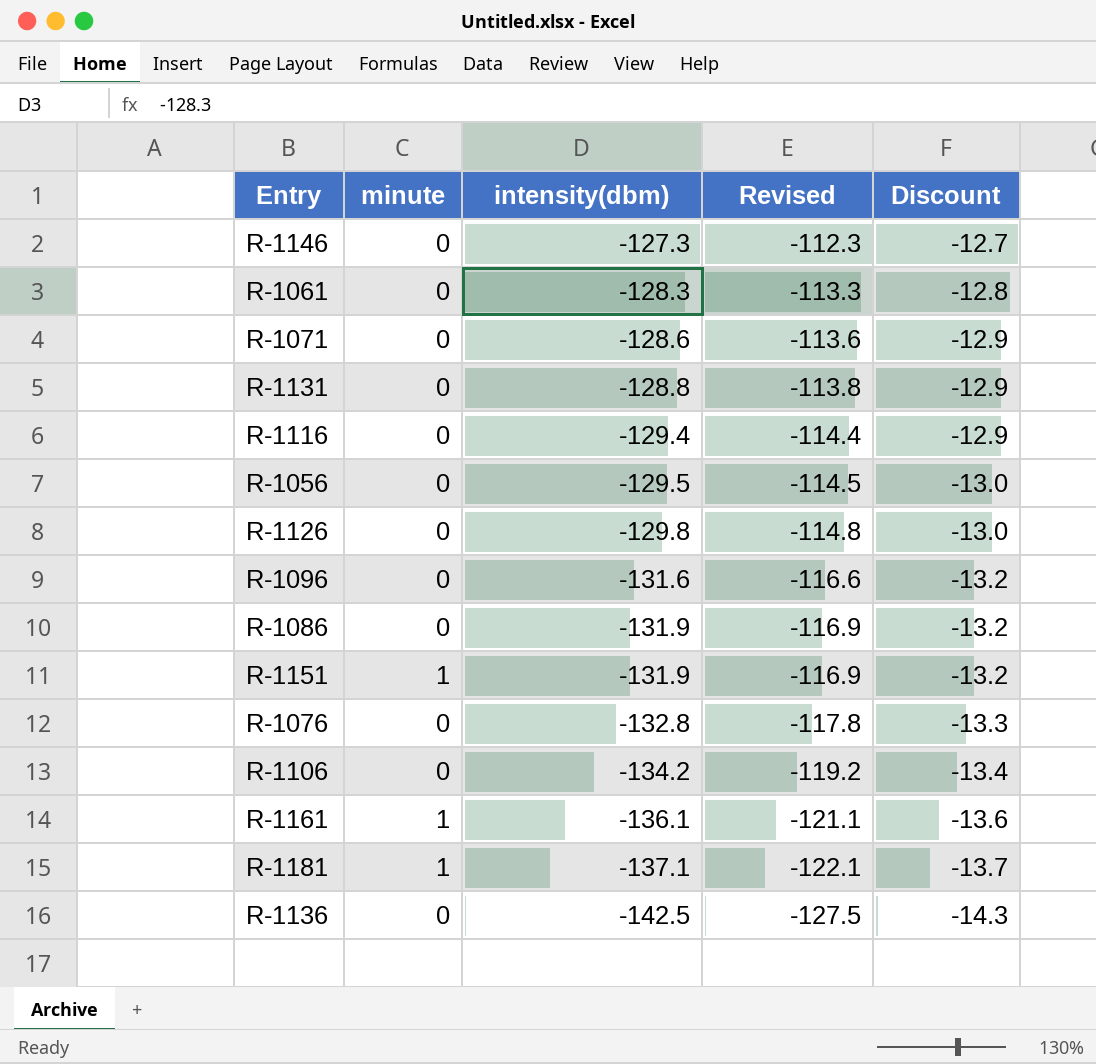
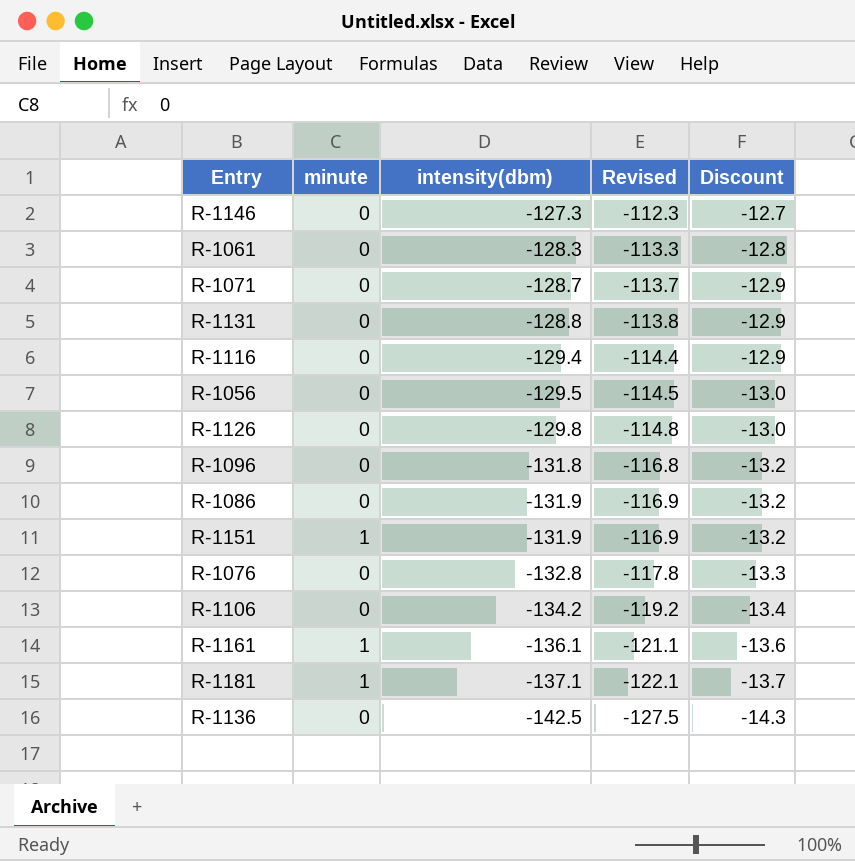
R-1071 | intensity(dbm): -128.6 -> -128.7
R-1071 | Revised: -113.6 -> -113.7
R-1096 | intensity(dbm): -131.6 -> -131.8
R-1096 | Revised: -116.6 -> -116.8

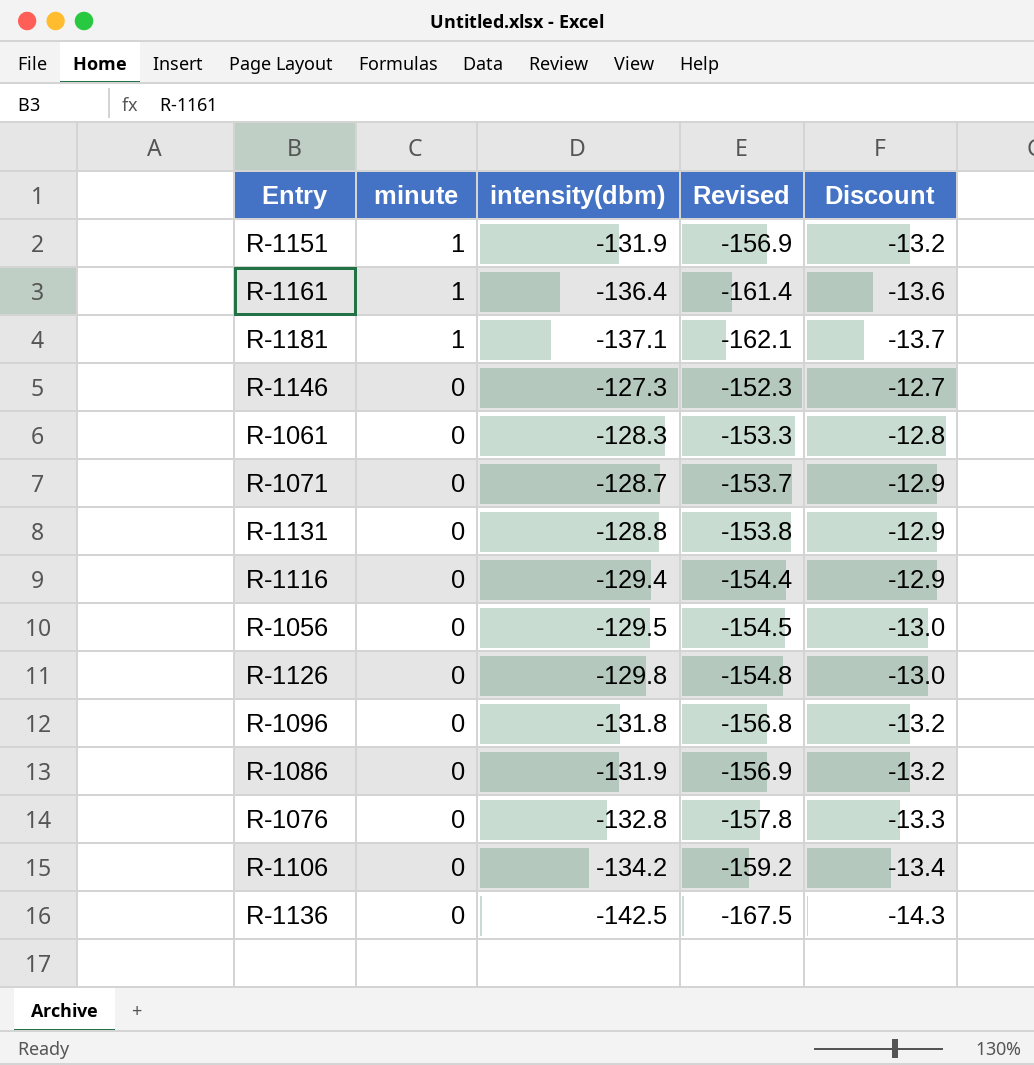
row order: intensity(dbm) descending -> minute descending
column Revised | formula: [intensity(dbm)] + 15 -> [intensity(dbm)] - 25
R-1161 | intensity(dbm): -136.1 -> -136.4

